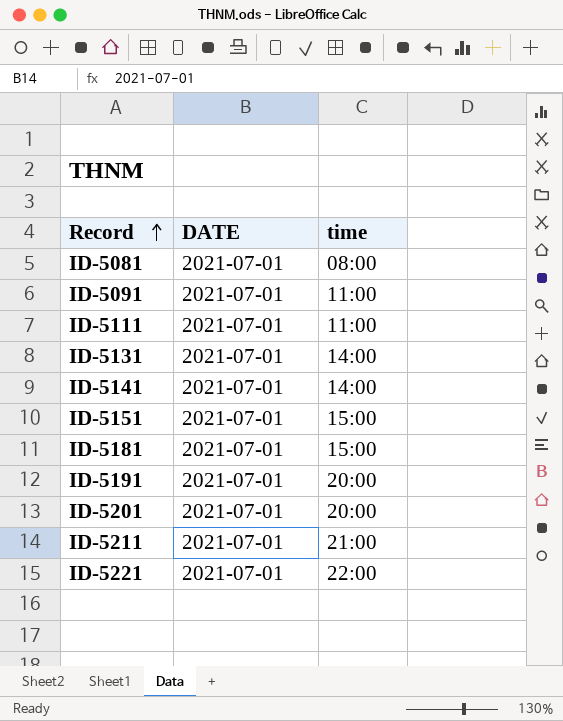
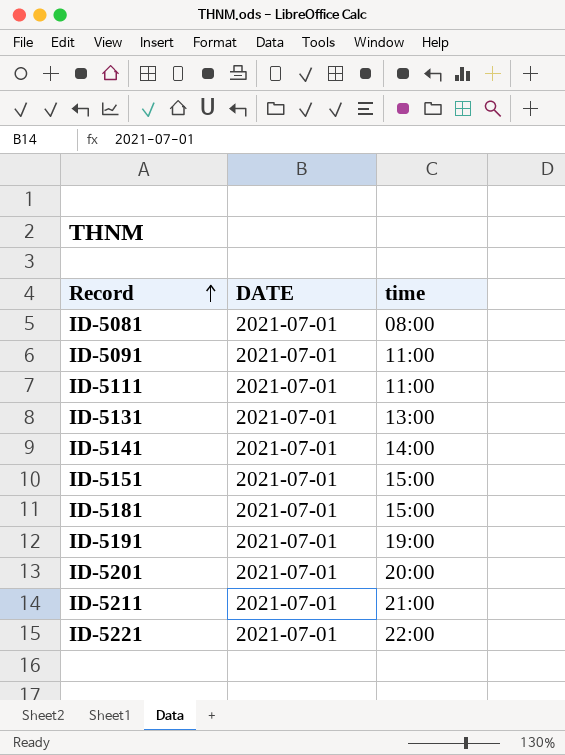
ID-5131 | time: 14:00 -> 13:00
ID-5191 | time: 20:00 -> 19:00

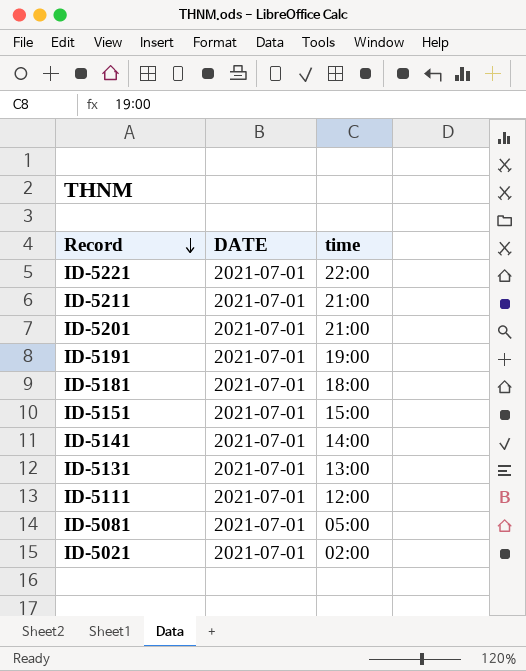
row order: Record ascending -> Record descending
row ID-5091: 2021-07-01 | 11:00 -> none
ID-5201 | time: 20:00 -> 21:00
ID-5181 | time: 15:00 -> 18:00
ID-5111 | time: 11:00 -> 12:00
ID-5081 | time: 08:00 -> 05:00
row ID-5021: none -> 2021-07-01 | 02:00

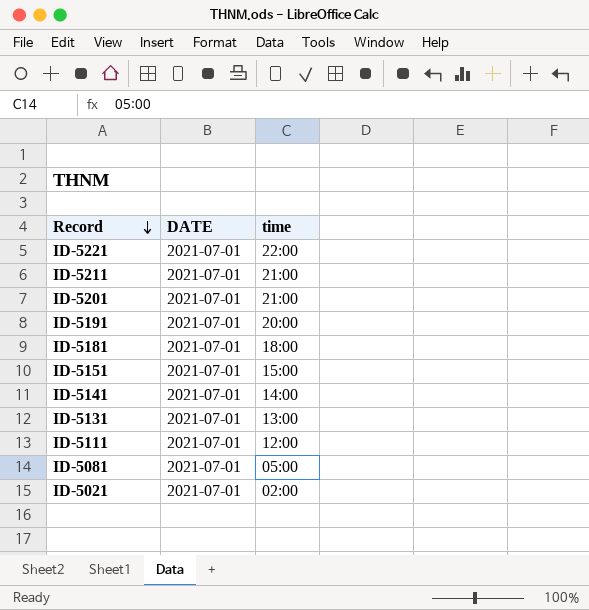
ID-5191 | time: 19:00 -> 20:00

